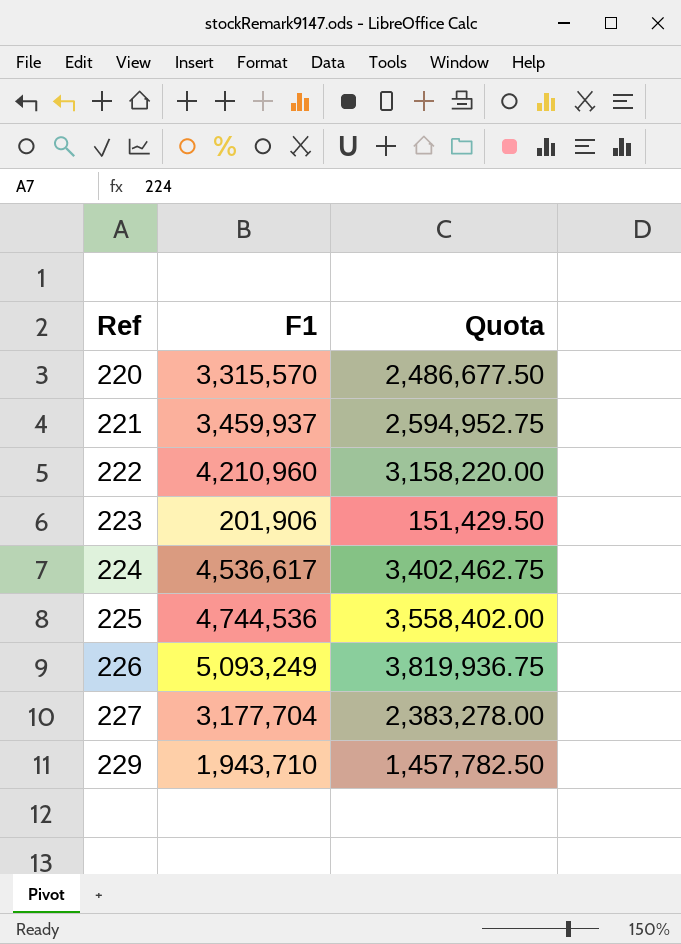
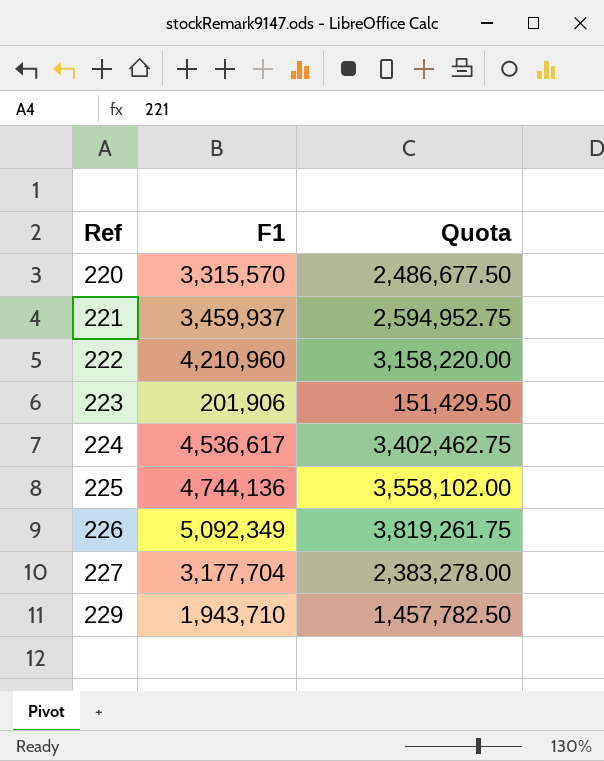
225 | F1: 4,744,536 -> 4,744,136
225 | Quota: 3,558,402.00 -> 3,558,102.00
226 | F1: 5,093,249 -> 5,092,349
226 | Quota: 3,819,936.75 -> 3,819,261.75

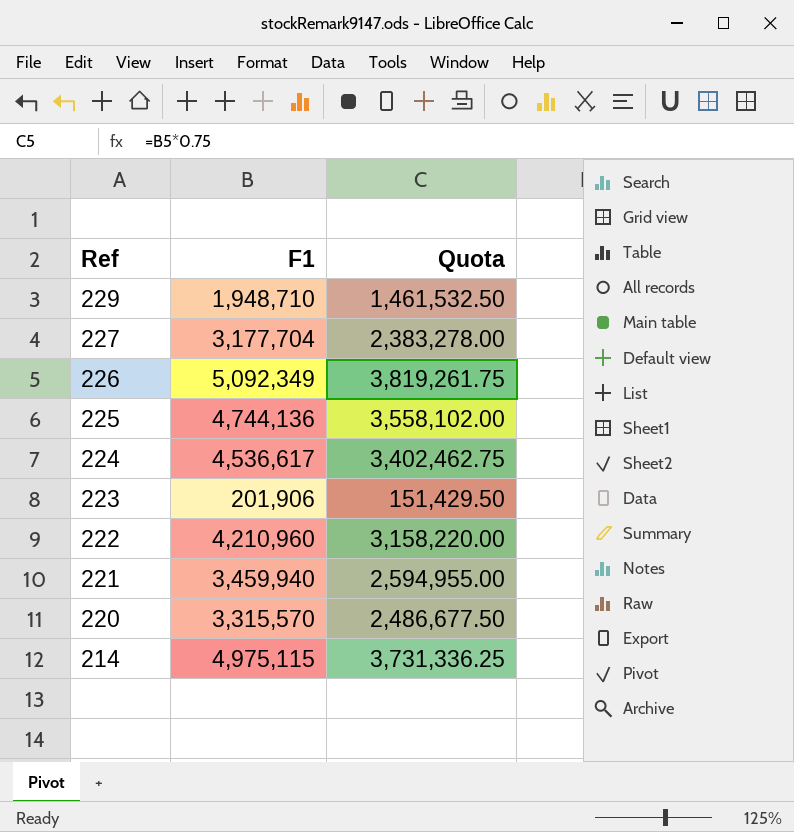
row order: Ref ascending -> Ref descending
229 | F1: 1,943,710 -> 1,948,710
229 | Quota: 1,457,782.50 -> 1,461,532.50
221 | F1: 3,459,937 -> 3,459,940
221 | Quota: 2,594,952.75 -> 2,594,955.00
row 214: none -> 4,975,115 | 3,731,336.25

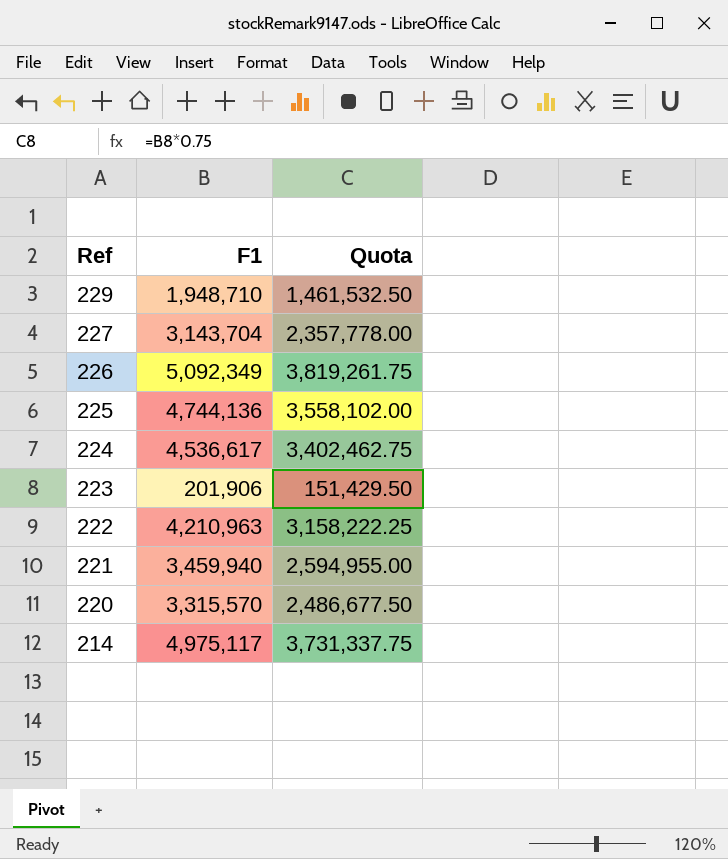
227 | F1: 3,177,704 -> 3,143,704
227 | Quota: 2,383,278.00 -> 2,357,778.00
222 | F1: 4,210,960 -> 4,210,963
222 | Quota: 3,158,220.00 -> 3,158,222.25
214 | F1: 4,975,115 -> 4,975,117
214 | Quota: 3,731,336.25 -> 3,731,337.75

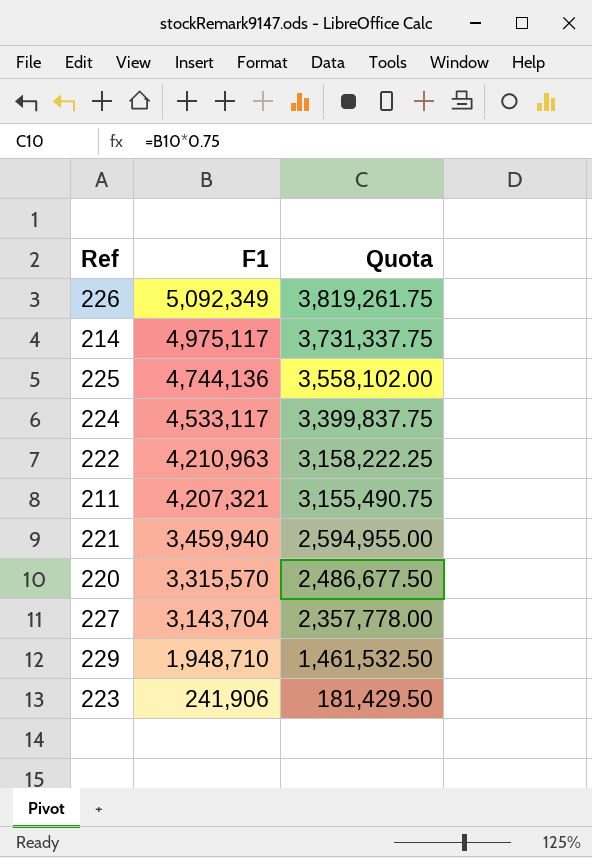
row order: Ref descending -> F1 descending
224 | F1: 4,536,617 -> 4,533,117
224 | Quota: 3,402,462.75 -> 3,399,837.75
row 211: none -> 4,207,321 | 3,155,490.75
223 | F1: 201,906 -> 241,906
223 | Quota: 151,429.50 -> 181,429.50

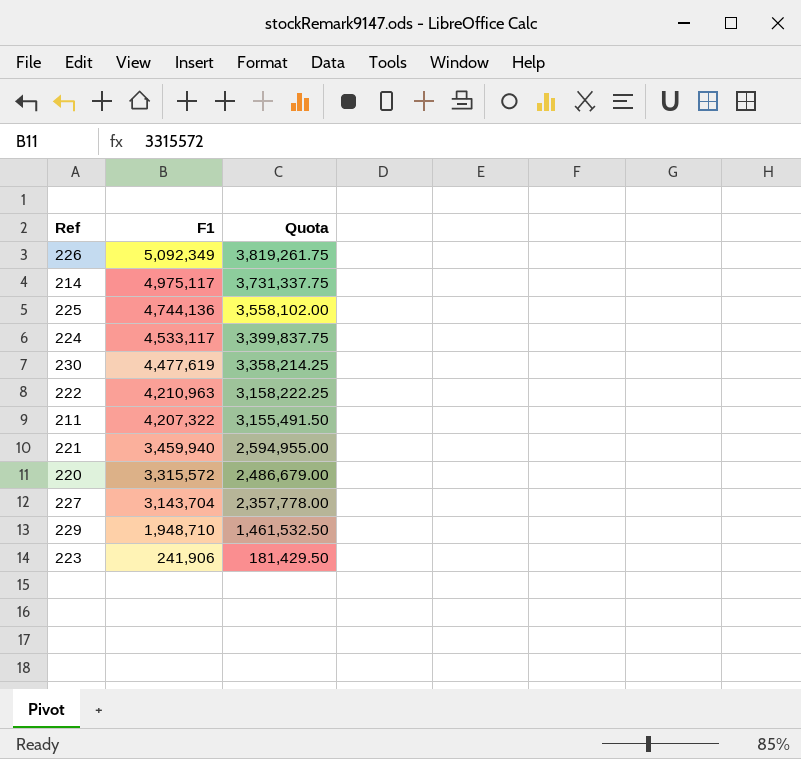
row 230: none -> 4,477,619 | 3,358,214.25
211 | F1: 4,207,321 -> 4,207,322
211 | Quota: 3,155,490.75 -> 3,155,491.50
220 | F1: 3,315,570 -> 3,315,572
220 | Quota: 2,486,677.50 -> 2,486,679.00

